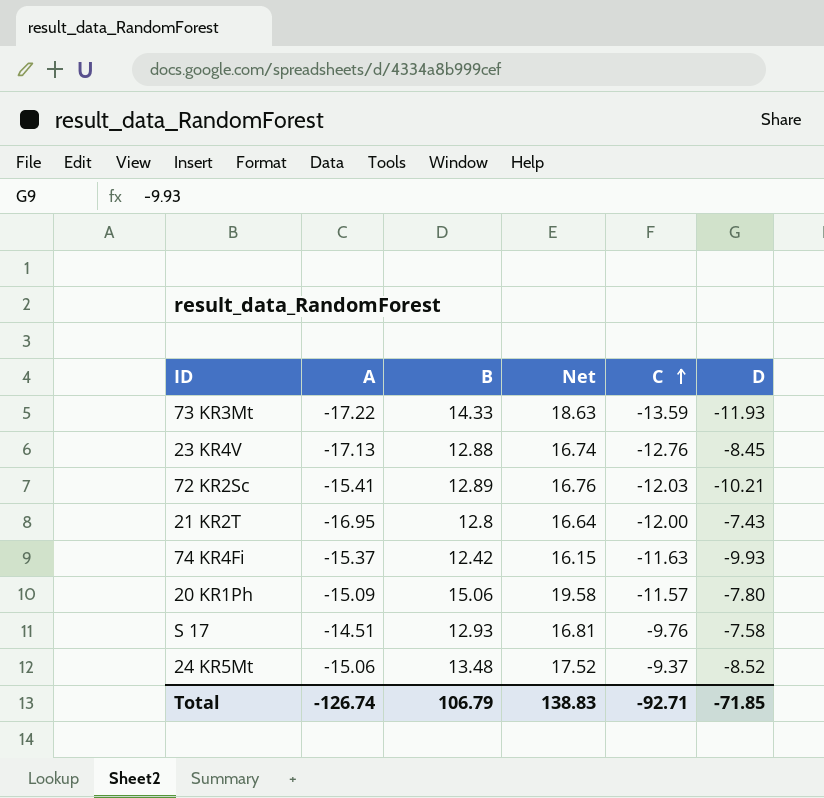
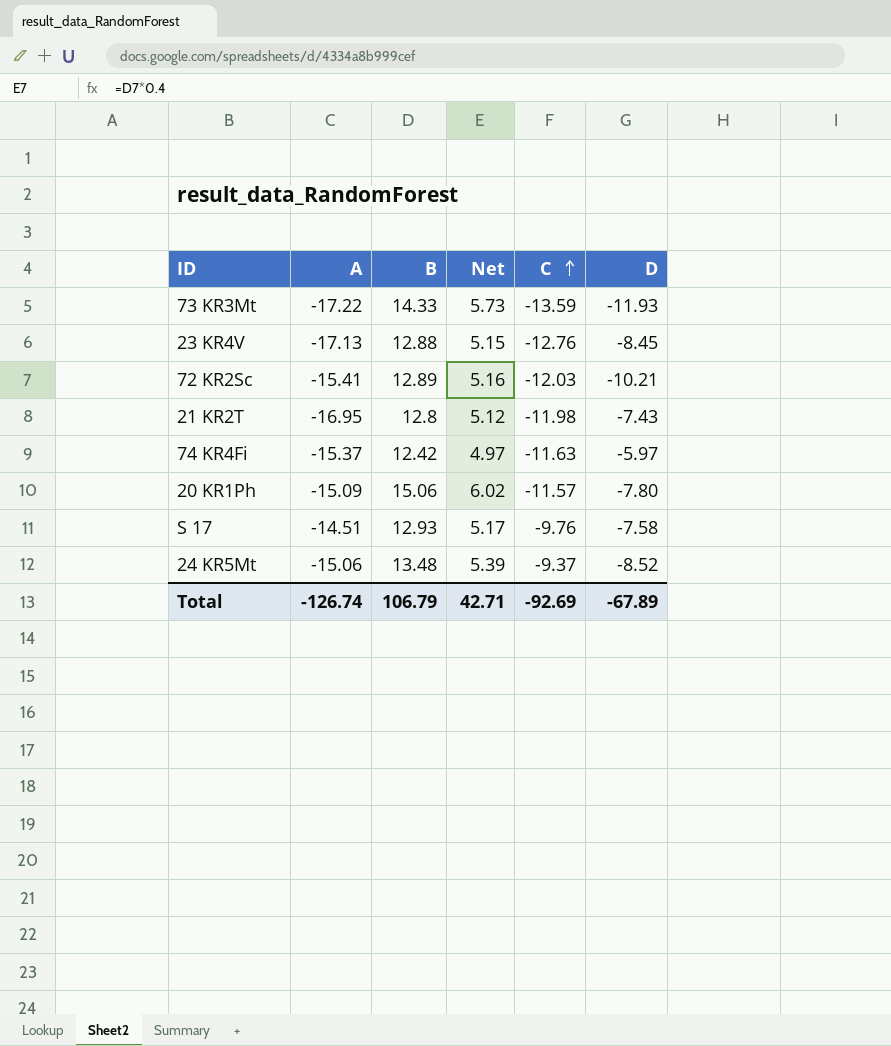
column Net | formula: [B] * 1.3 -> [B] * 0.4
21 KR2T | C: -12.00 -> -11.98
74 KR4Fi | D: -9.93 -> -5.97
Total | Net: 138.83 -> 42.71
Total | C: -92.71 -> -92.69
Total | D: -71.85 -> -67.89

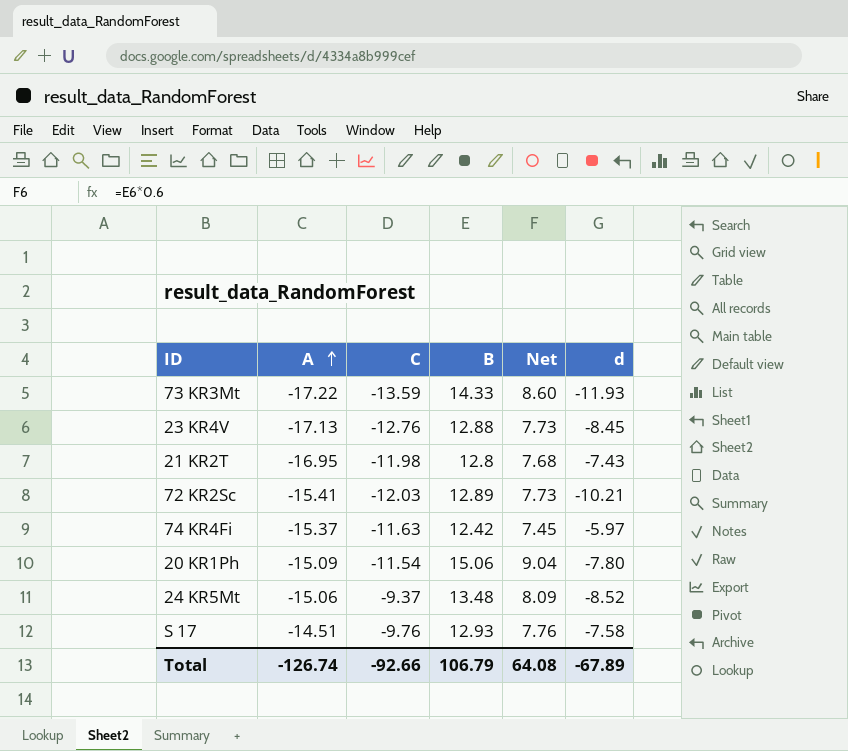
row order: C ascending -> A ascending
column C | position: 5 -> 3
column Net | formula: [B] * 0.4 -> [B] * 0.6
column name: D -> d
20 KR1Ph | C: -11.57 -> -11.54
Total | C: -92.69 -> -92.66
Total | Net: 42.71 -> 64.08

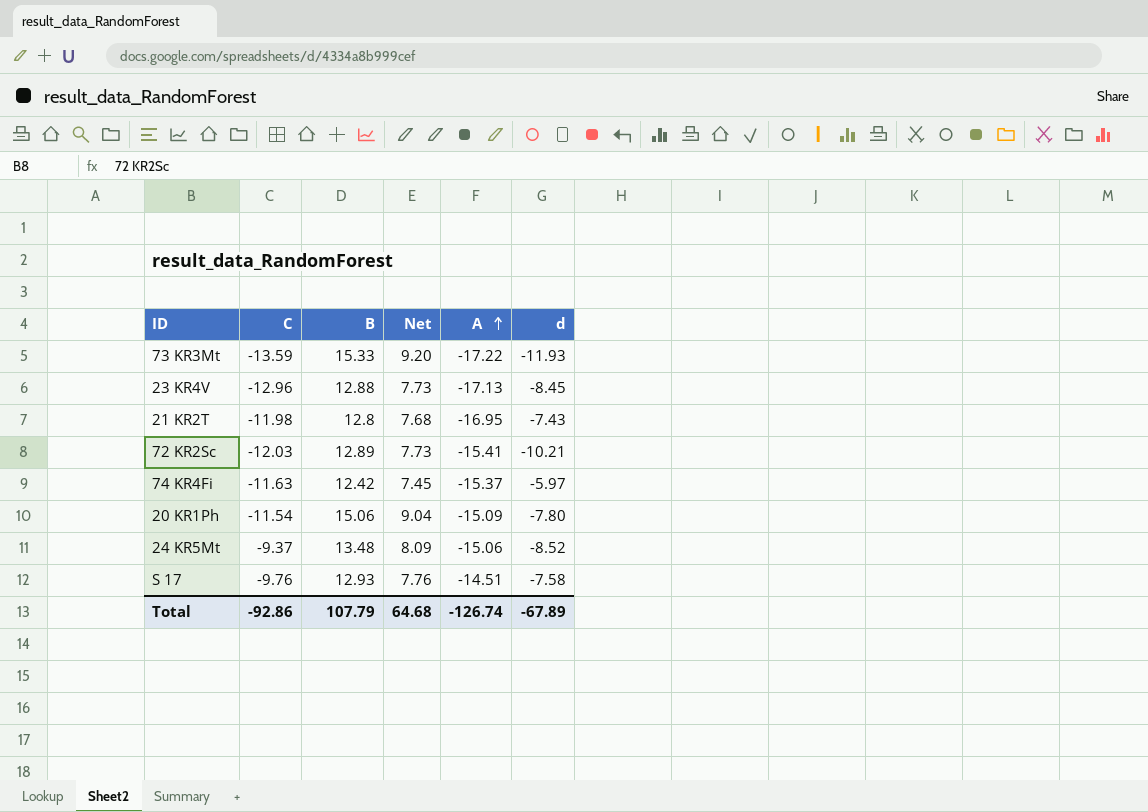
column A | position: 2 -> 5
73 KR3Mt | B: 14.33 -> 15.33
73 KR3Mt | Net: 8.60 -> 9.20
23 KR4V | C: -12.76 -> -12.96
Total | C: -92.66 -> -92.86
Total | B: 106.79 -> 107.79
Total | Net: 64.08 -> 64.68

